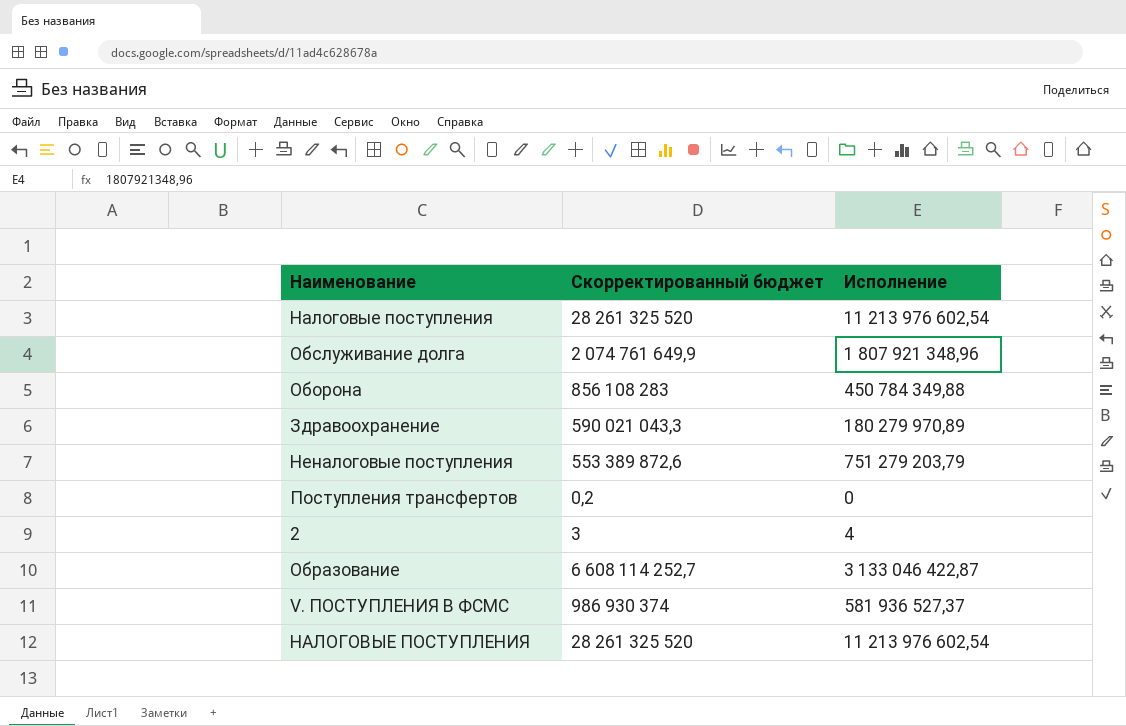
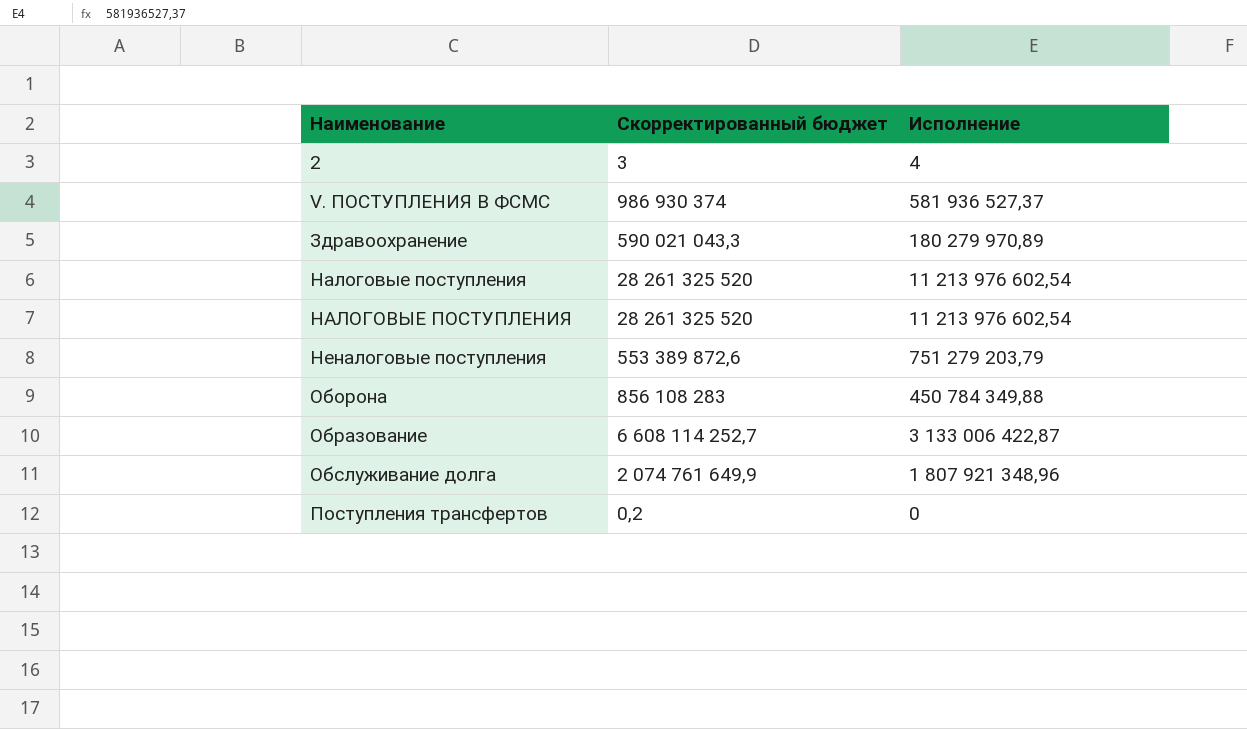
row order: none -> Наименование ascending
Образование | Исполнение: 3 133 046 422,87 -> 3 133 006 422,87

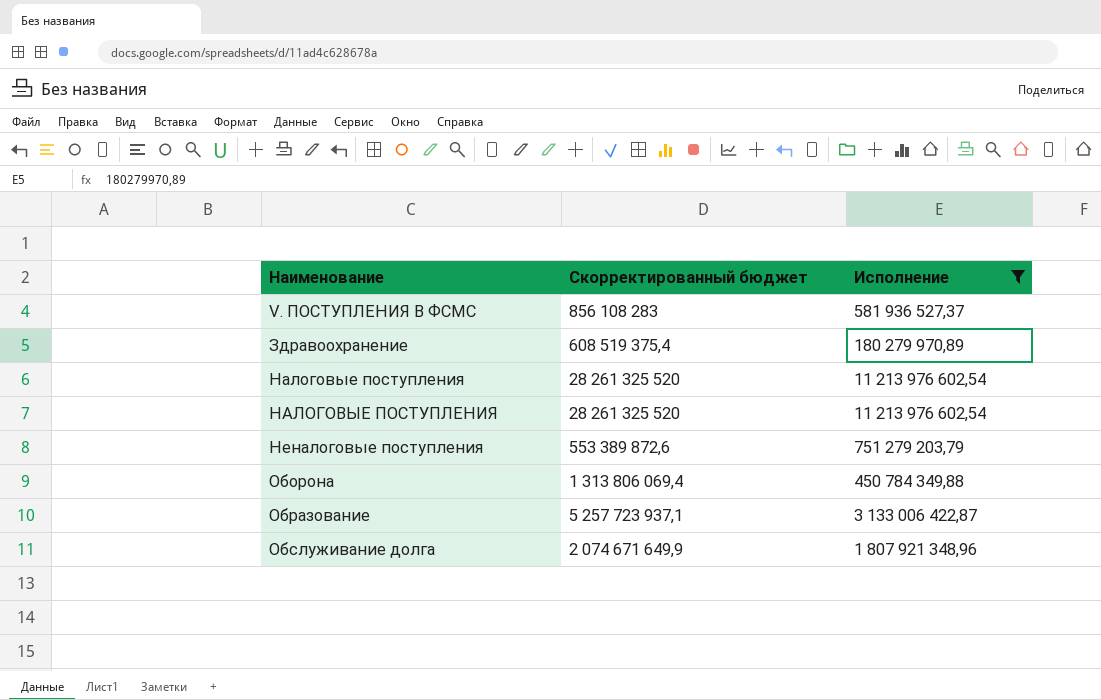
filter: none -> Исполнение >= 180 279 970,89
V. ПОСТУПЛЕНИЯ В ФСМС | Скорректированный бюджет: 986 930 374 -> 856 108 283
Здравоохранение | Скорректированный бюджет: 590 021 043,3 -> 608 519 375,4
Оборона | Скорректированный бюджет: 856 108 283 -> 1 313 806 069,4
Образование | Скорректированный бюджет: 6 608 114 252,7 -> 5 257 723 937,1
Обслуживание долга | Скорректированный бюджет: 2 074 761 649,9 -> 2 074 671 649,9

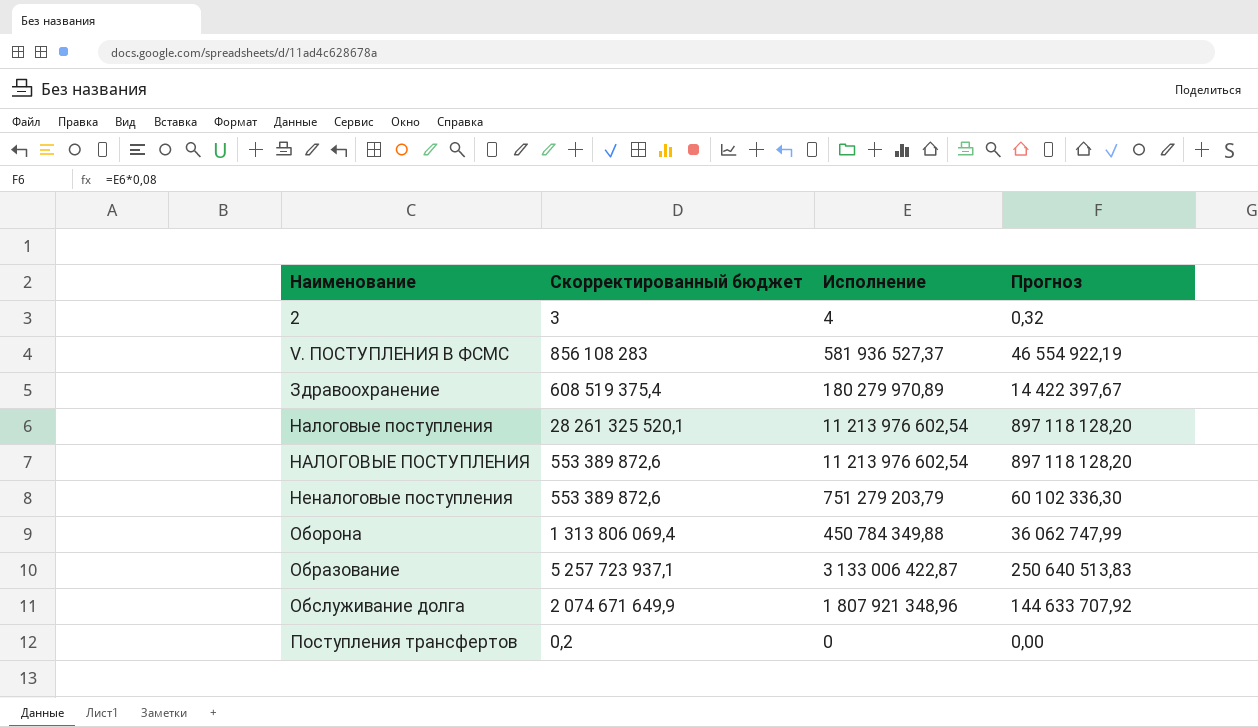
filter: Исполнение >= 180 279 970,89 -> none
column Прогноз | formula: none -> [Исполнение] * 0,08
Налоговые поступления | Скорректированный бюджет: 28 261 325 520 -> 28 261 325 520,1
НАЛОГОВЫЕ ПОСТУПЛЕНИЯ | Скорректированный бюджет: 28 261 325 520 -> 553 389 872,6

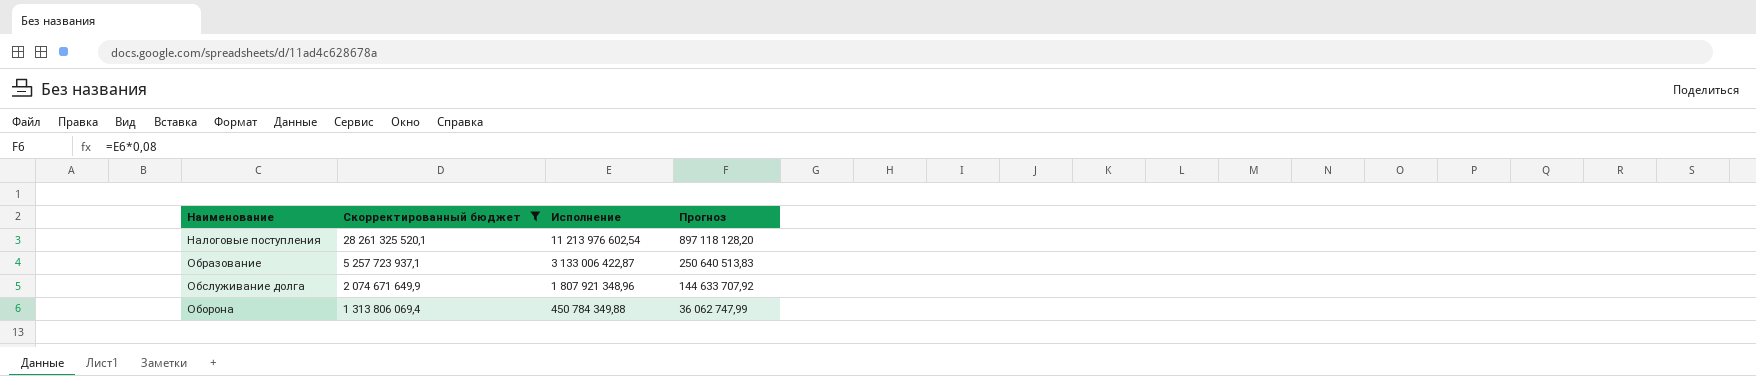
filter: none -> Скорректированный бюджет >= 1 313 806 069,4
row order: Наименование ascending -> Скорректированный бюджет descending

